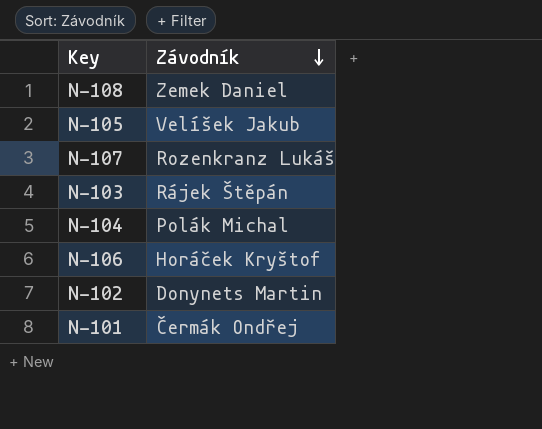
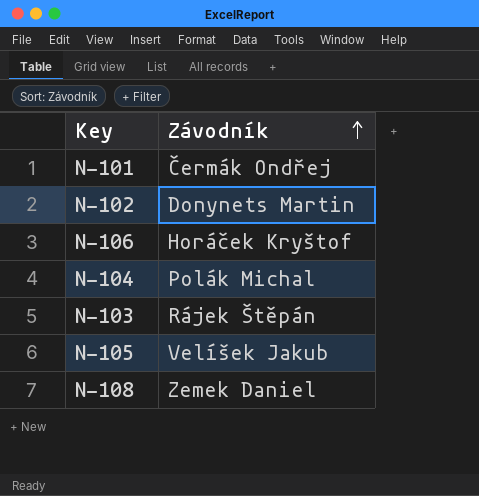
row order: Závodník descending -> Závodník ascending
row N-107: Rozenkranz Lukáš -> none

